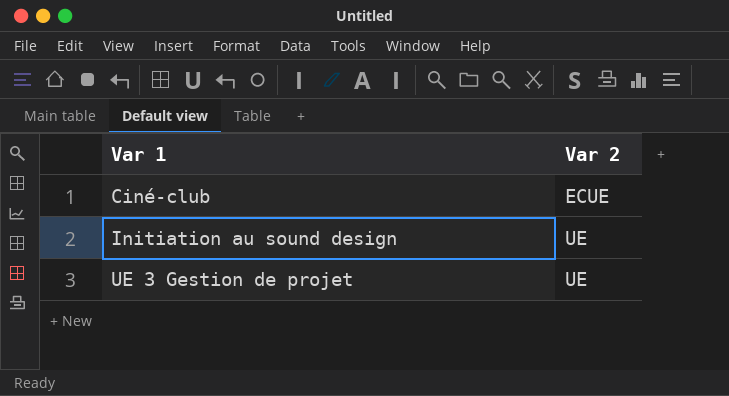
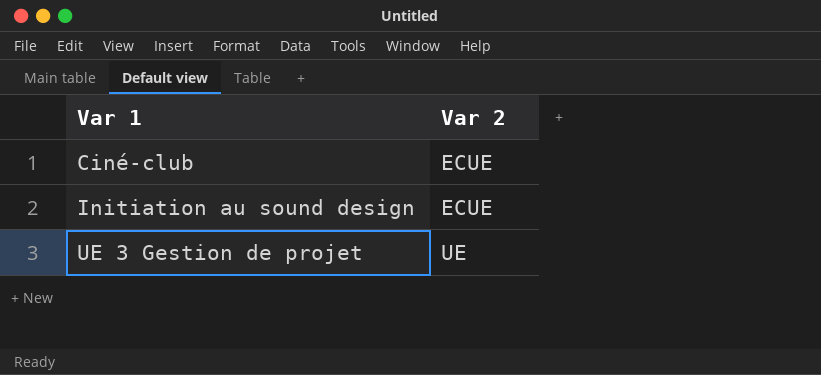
Initiation au sound design | Var 2: UE -> ECUE

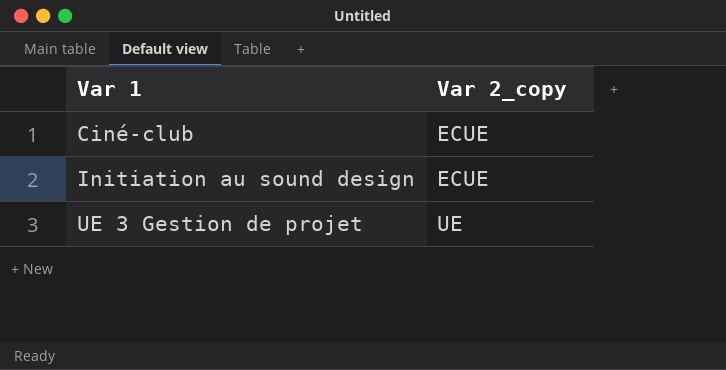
column name: Var 2 -> Var 2_copy

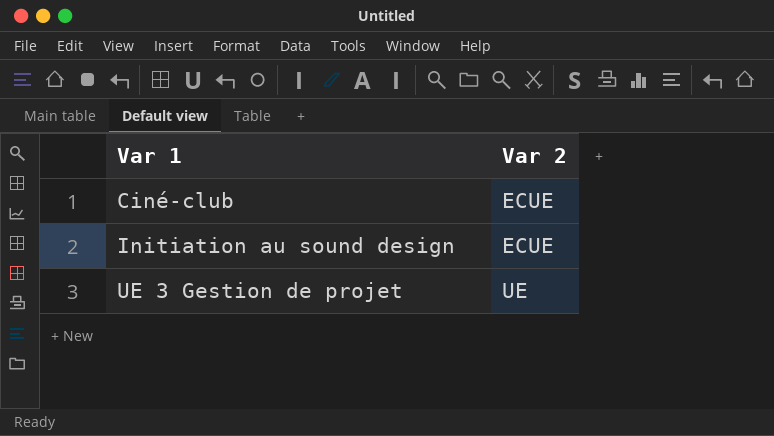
column name: Var 2_copy -> Var 2

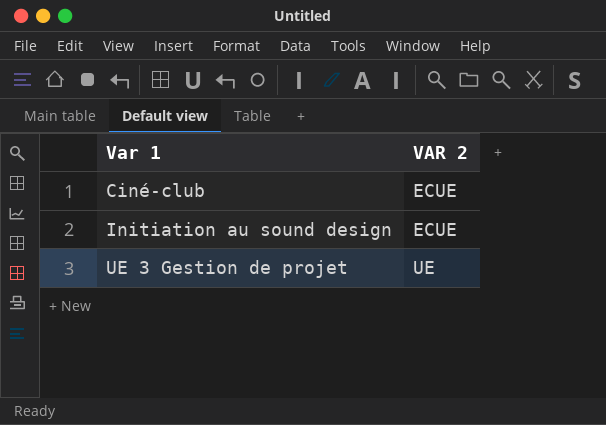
column name: Var 2 -> VAR 2

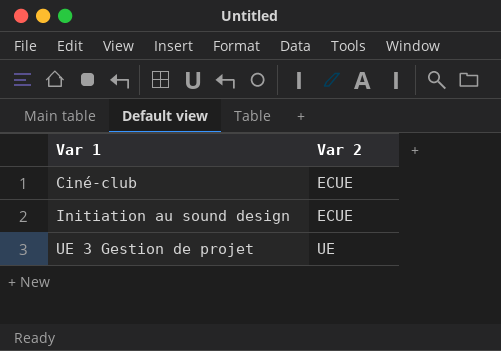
column name: VAR 2 -> Var 2

